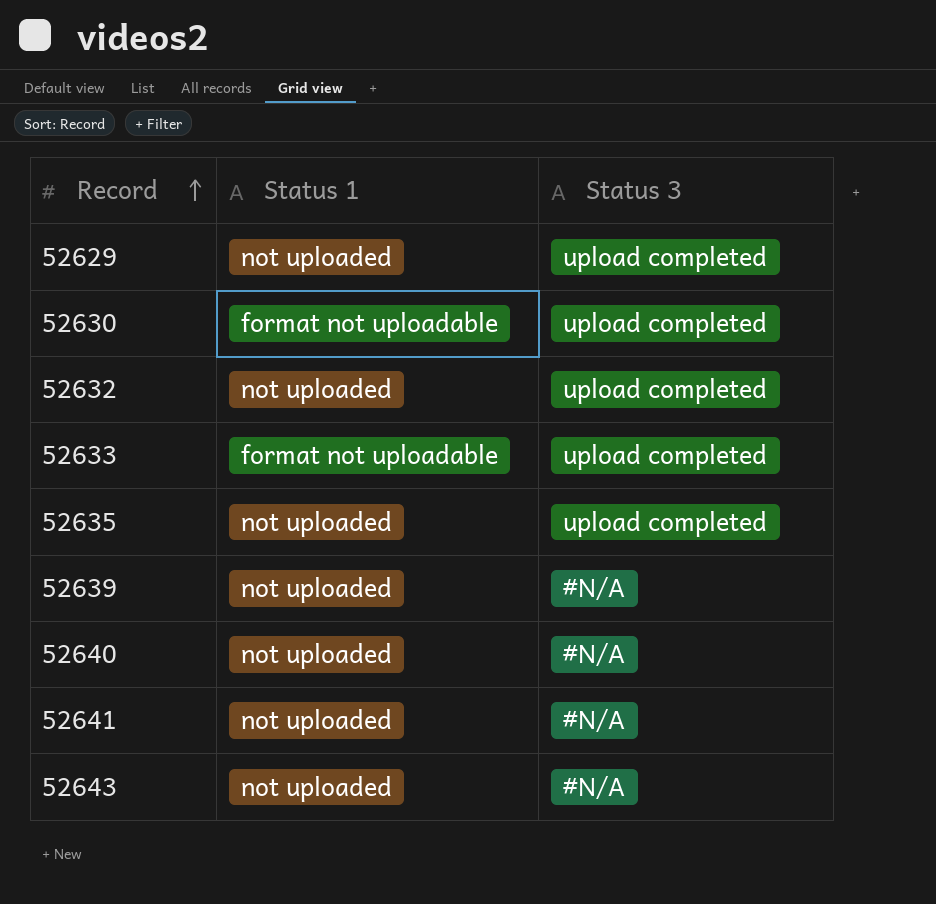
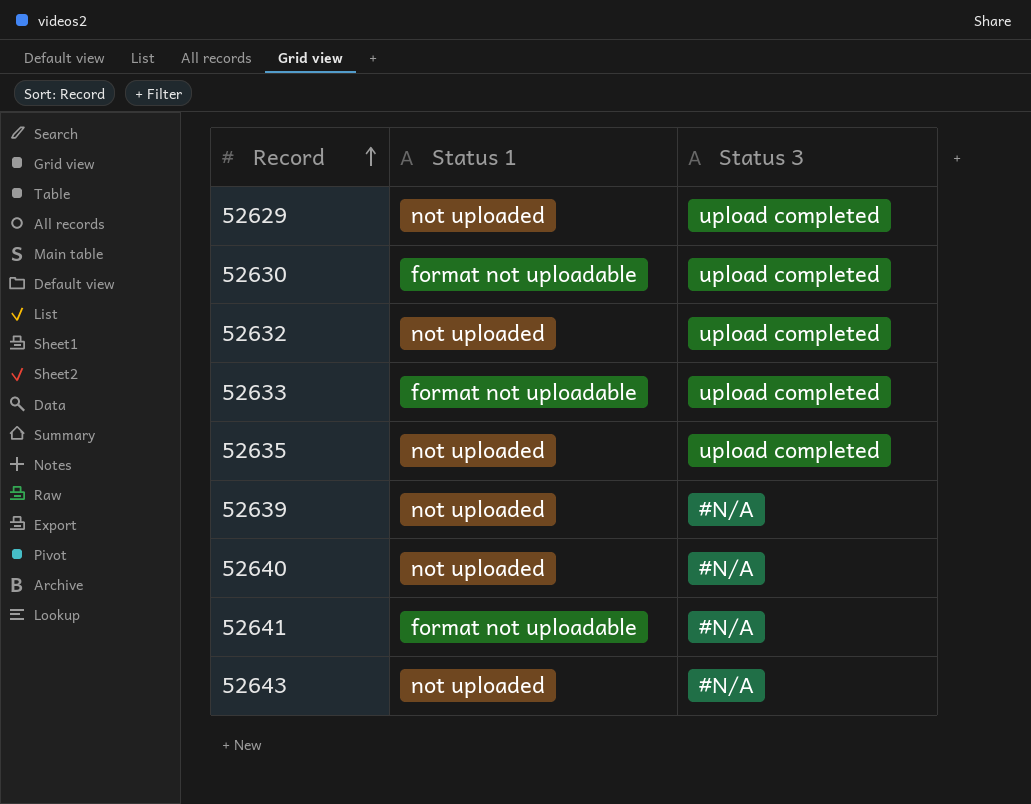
52641 | Status 1: not uploaded -> format not uploadable

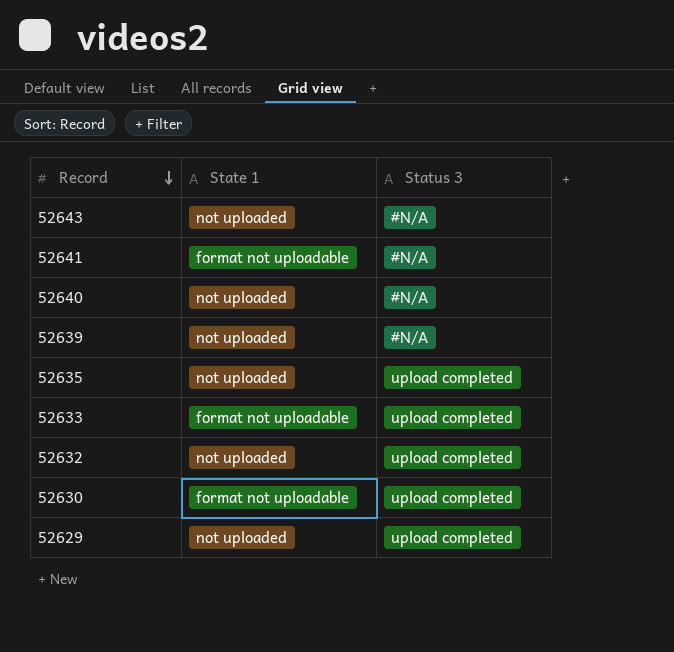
row order: Record ascending -> Record descending
column name: Status 1 -> State 1

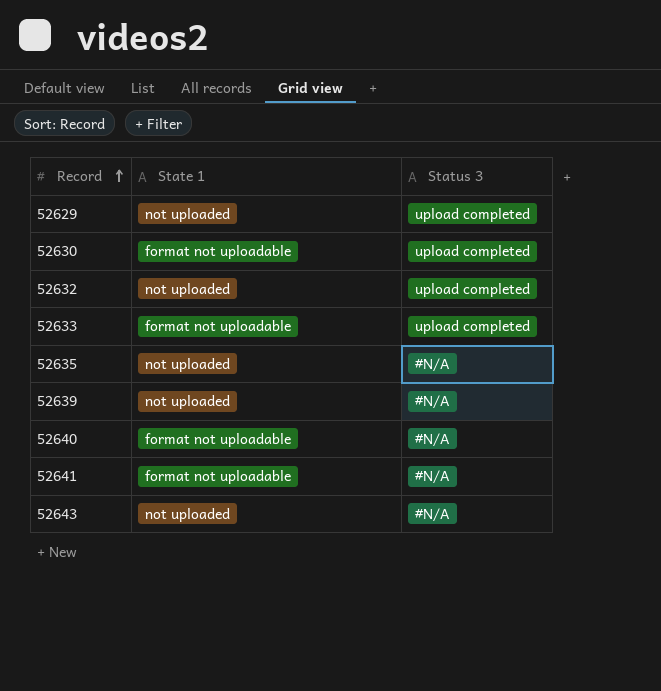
row order: Record descending -> Record ascending
52635 | Status 3: upload completed -> #N/A
52640 | State 1: not uploaded -> format not uploadable

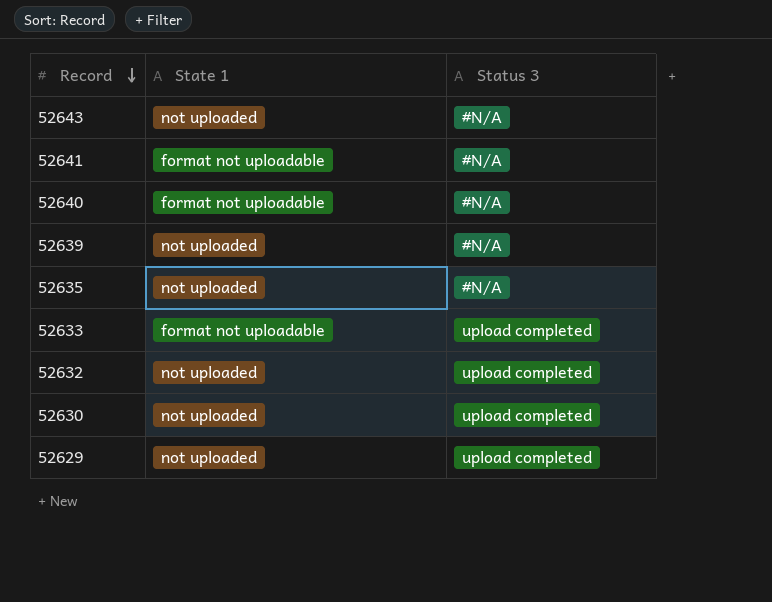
row order: Record ascending -> Record descending
52630 | State 1: format not uploadable -> not uploaded

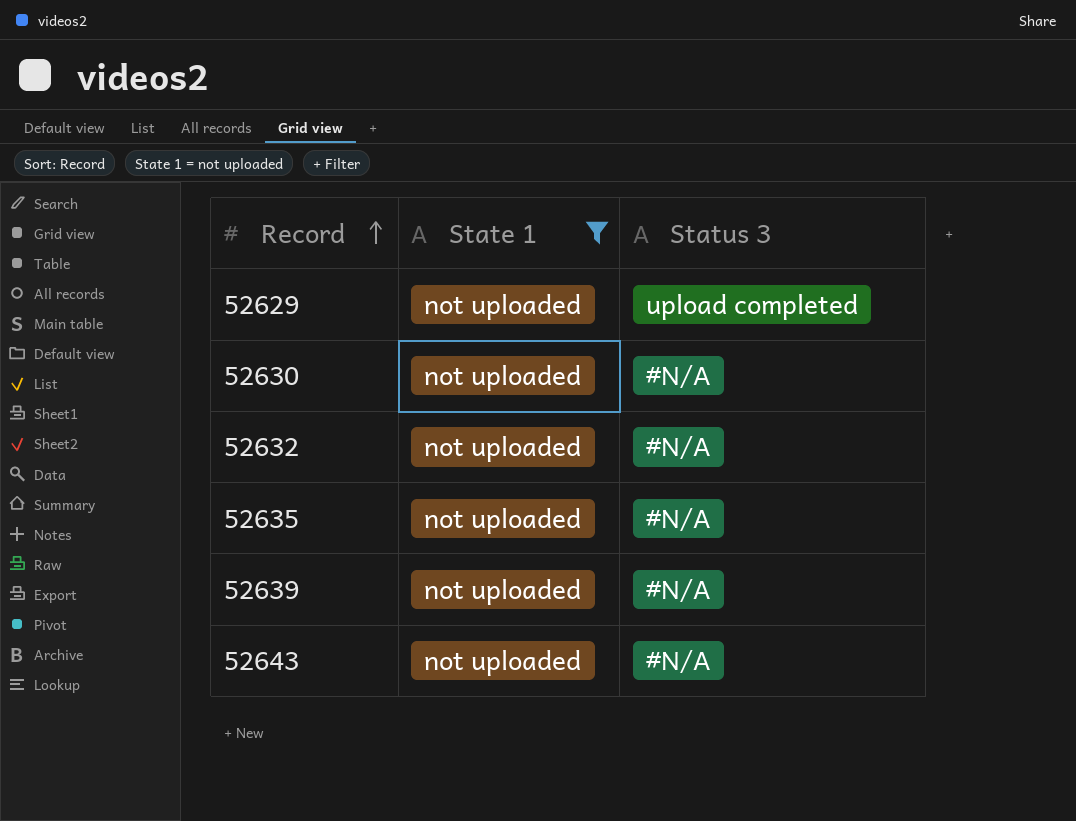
filter: none -> State 1 = not uploaded
row order: Record descending -> Record ascending
52630 | Status 3: upload completed -> #N/A
52632 | Status 3: upload completed -> #N/A

